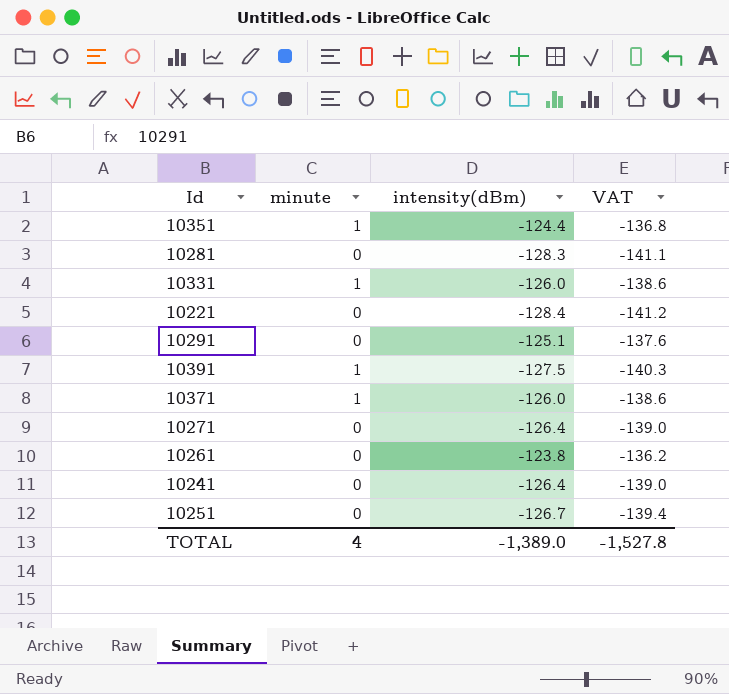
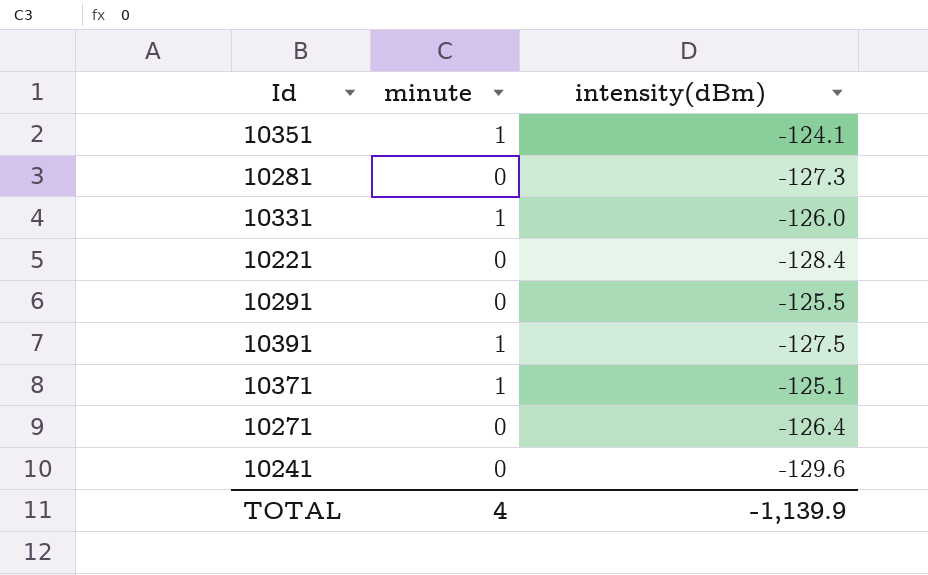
column VAT | formula: [intensity(dBm)] * 1.1 -> none
row 10261: 0 | -123.8 | -136.2 -> none
row 10251: 0 | -126.7 | -139.4 -> none
10351 | intensity(dBm): -124.4 -> -124.1
10281 | intensity(dBm): -128.3 -> -127.3
10291 | intensity(dBm): -125.1 -> -125.5
10371 | intensity(dBm): -126.0 -> -125.1
10241 | intensity(dBm): -126.4 -> -129.6
TOTAL | intensity(dBm): -1,389.0 -> -1,139.9

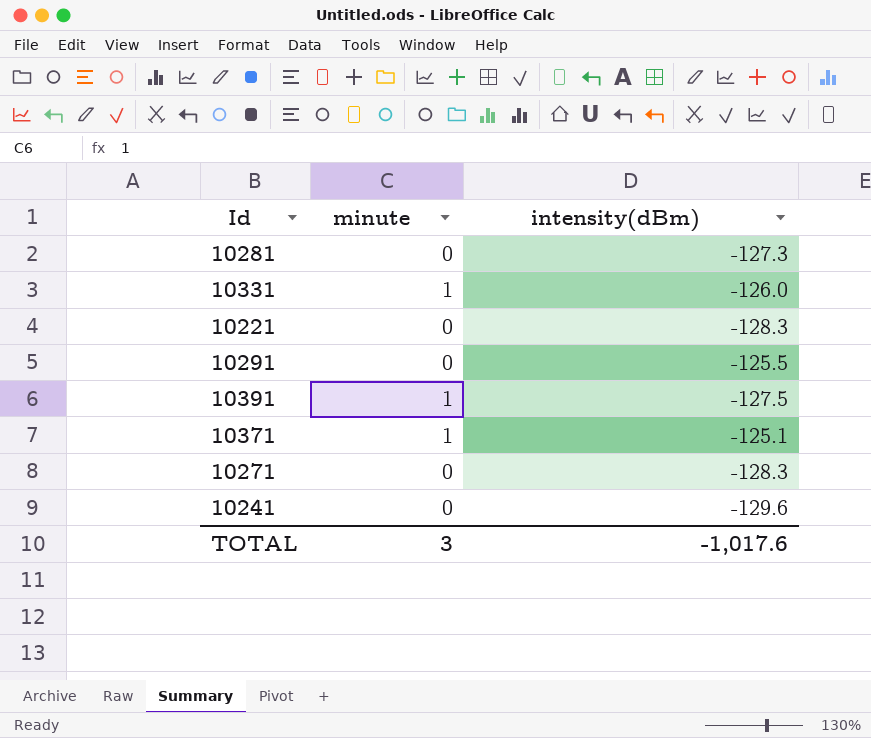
row 10351: 1 | -124.1 -> none
10221 | intensity(dBm): -128.4 -> -128.3
10271 | intensity(dBm): -126.4 -> -128.3
TOTAL | minute: 4 -> 3
TOTAL | intensity(dBm): -1,139.9 -> -1,017.6

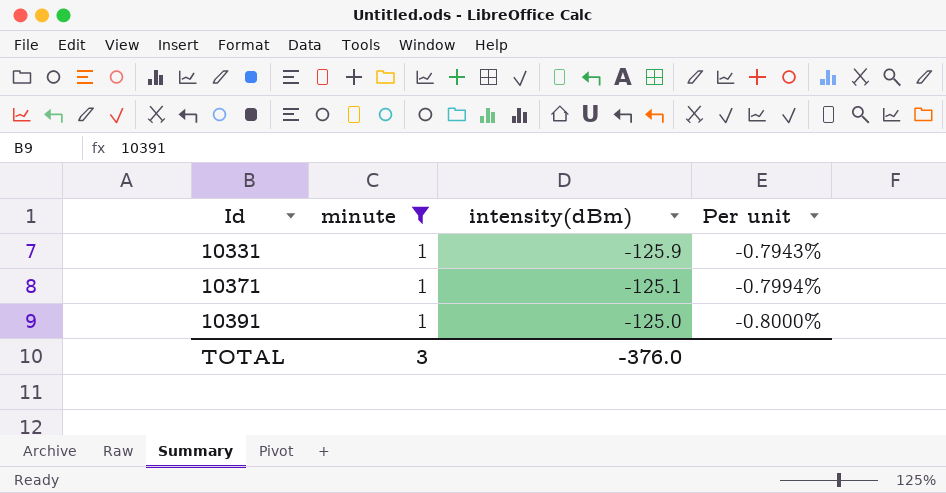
filter: none -> minute = 1
row order: none -> Id ascending
column Per unit | formula: none -> [minute] / [intensity(dBm)]
10331 | intensity(dBm): -126.0 -> -125.9
10391 | intensity(dBm): -127.5 -> -125.0
TOTAL | intensity(dBm): -1,017.6 -> -376.0

